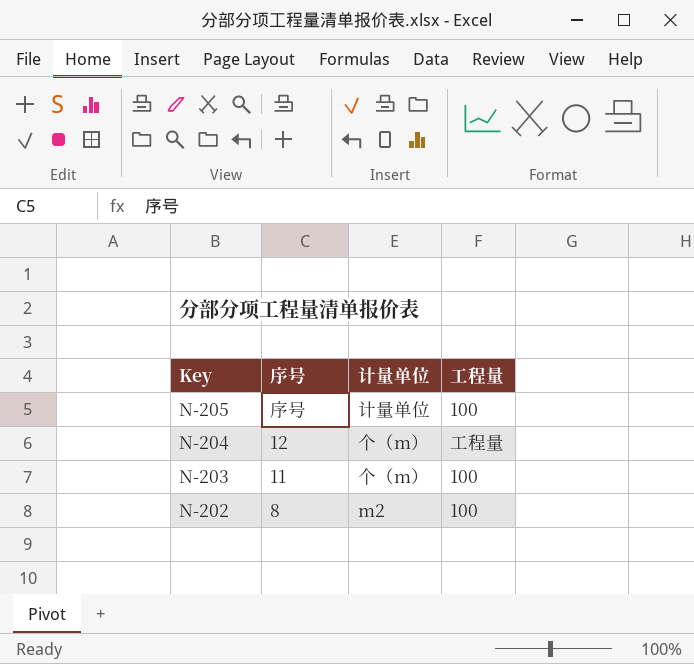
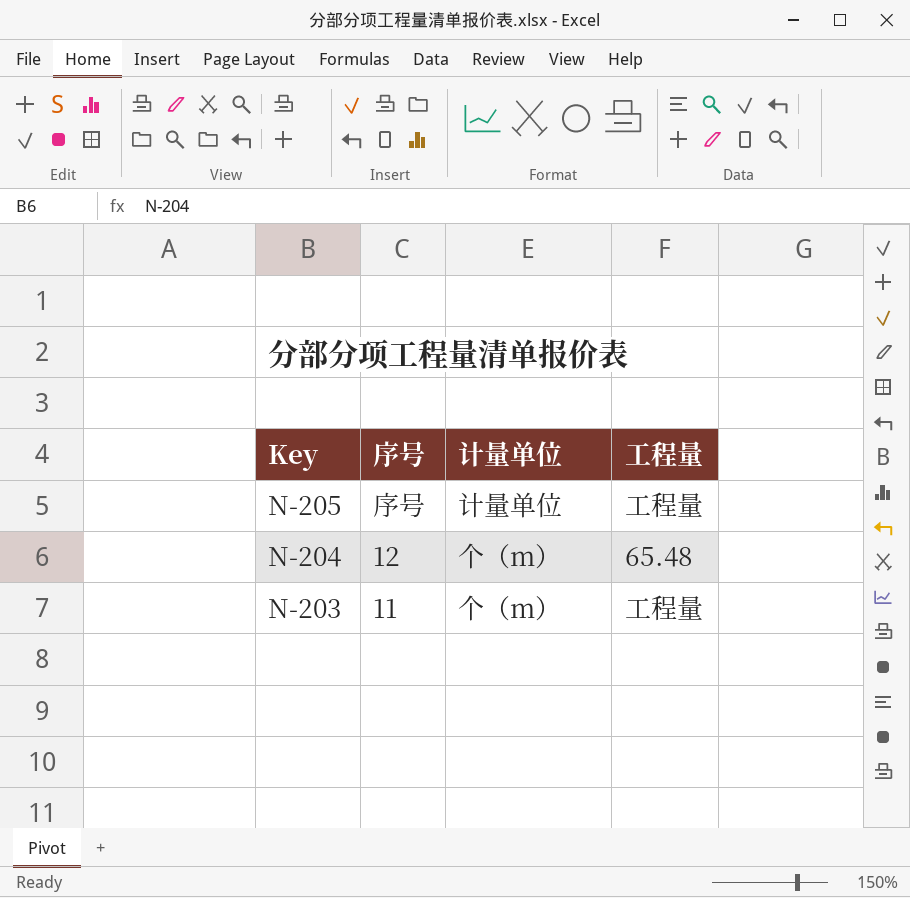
row N-202: 8 | m2 | 100 -> none
N-205 | 工程量: 100 -> 工程量
N-204 | 工程量: 工程量 -> 65.48
N-203 | 工程量: 100 -> 工程量

